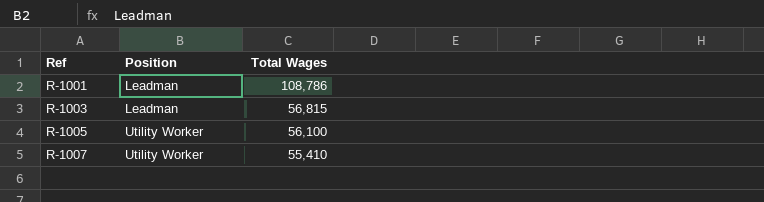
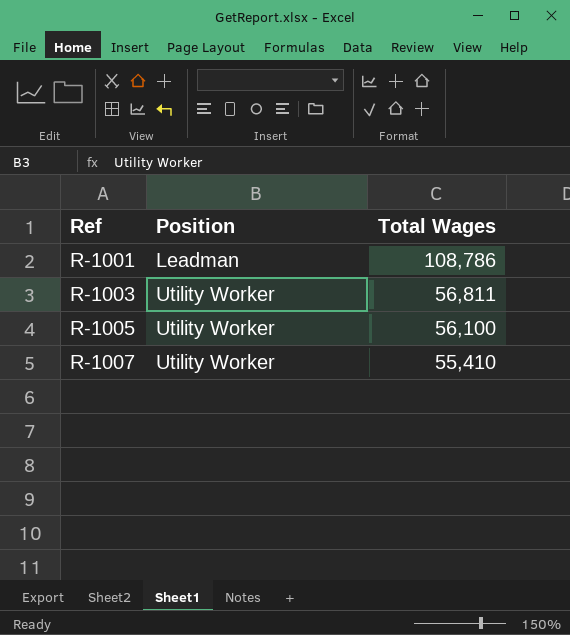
R-1003 | Position: Leadman -> Utility Worker
R-1003 | Total Wages: 56,815 -> 56,811

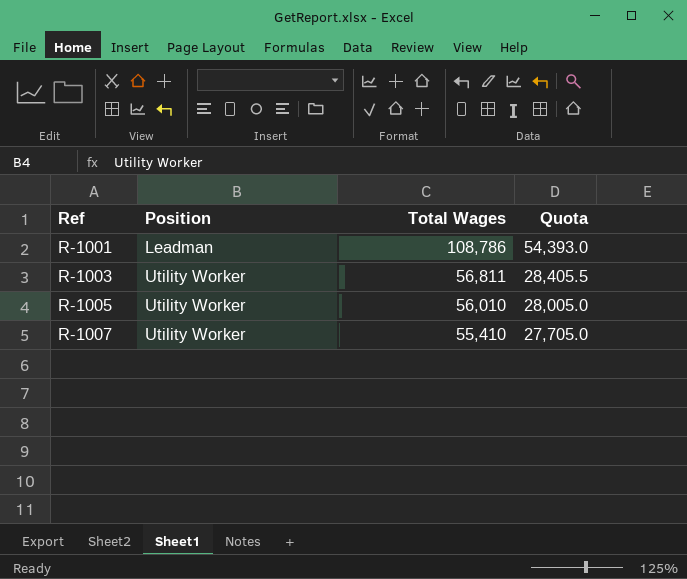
column Quota | formula: none -> [Total Wages] * 0.5
R-1005 | Total Wages: 56,100 -> 56,010

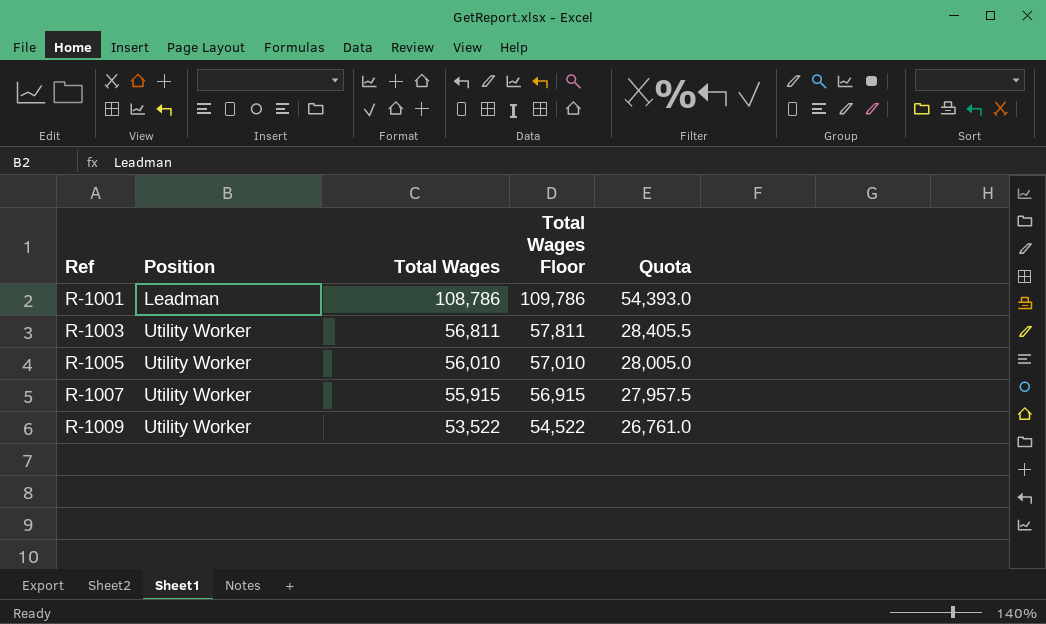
column Total Wages Floor | formula: none -> [Total Wages] + 1000
R-1007 | Total Wages: 55,410 -> 55,915
R-1007 | Quota: 27,705.0 -> 27,957.5
row R-1009: none -> Utility Worker | 53,522 | 54,522 | 26,761.0

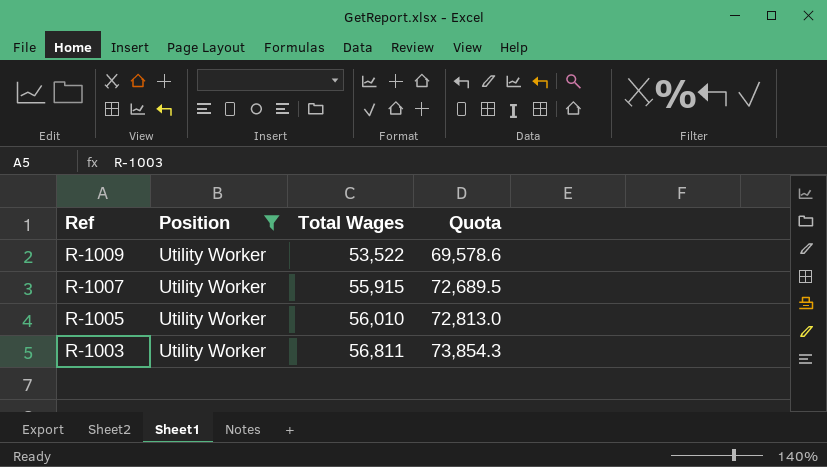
filter: none -> Position = Utility Worker
row order: Ref ascending -> Ref descending
column Total Wages Floor | formula: [Total Wages] + 1000 -> none
column Quota | formula: [Total Wages] * 0.5 -> [Total Wages] * 1.3

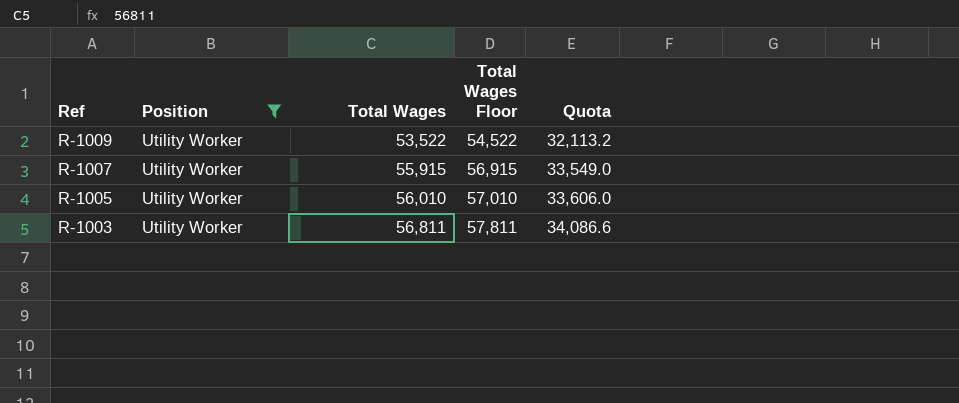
column Total Wages Floor | formula: none -> [Total Wages] + 1000
column Quota | formula: [Total Wages] * 1.3 -> [Total Wages] * 0.6

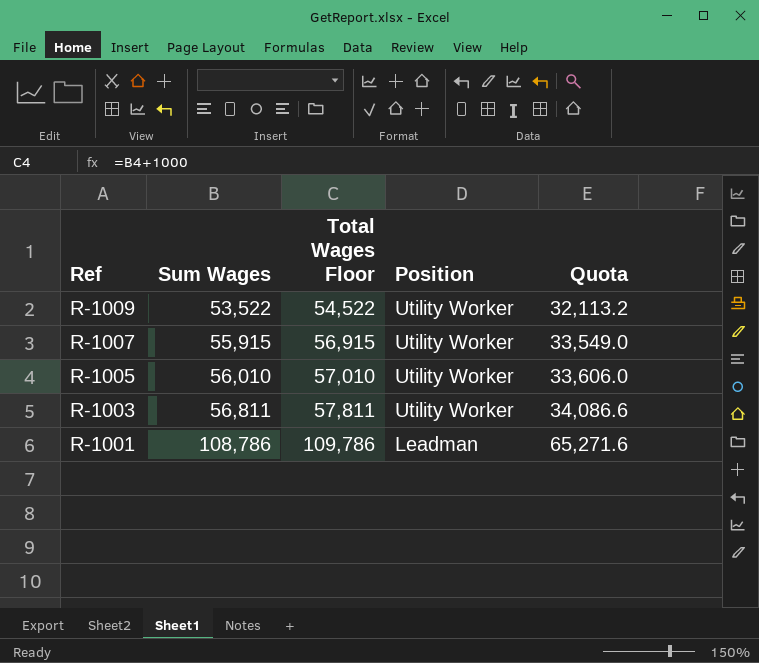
filter: Position = Utility Worker -> none
column name: Total Wages -> Sum Wages
column Position | position: 2 -> 4

